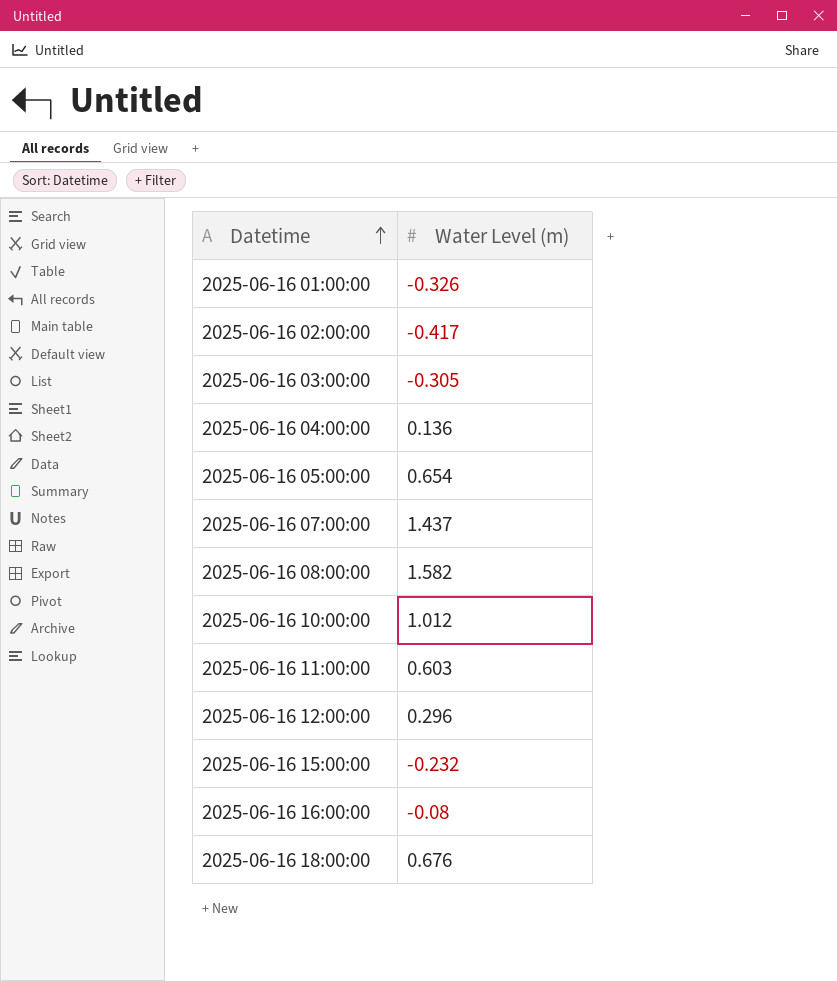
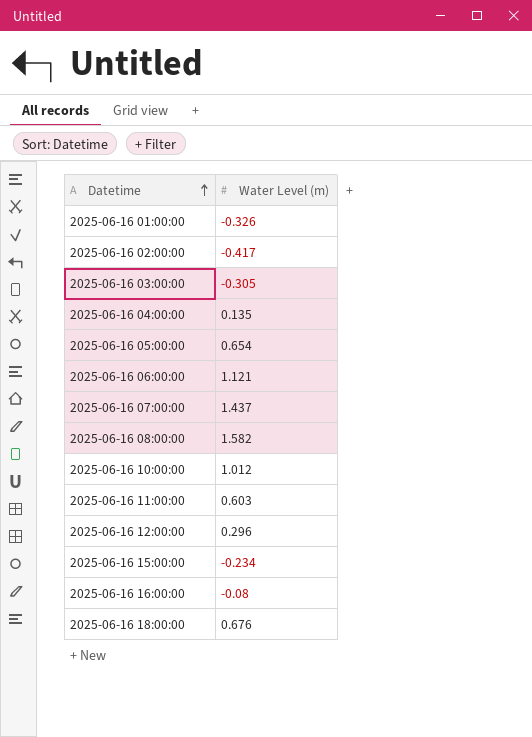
2025-06-16 04:00:00 | Water Level (m): 0.136 -> 0.135
row 2025-06-16 06:00:00: none -> 1.121
2025-06-16 15:00:00 | Water Level (m): -0.232 -> -0.234

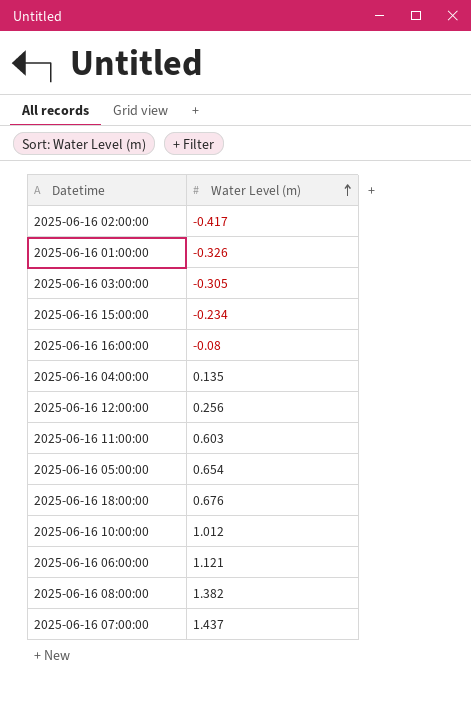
row order: Datetime ascending -> Water Level (m) ascending
2025-06-16 12:00:00 | Water Level (m): 0.296 -> 0.256
2025-06-16 08:00:00 | Water Level (m): 1.582 -> 1.382

